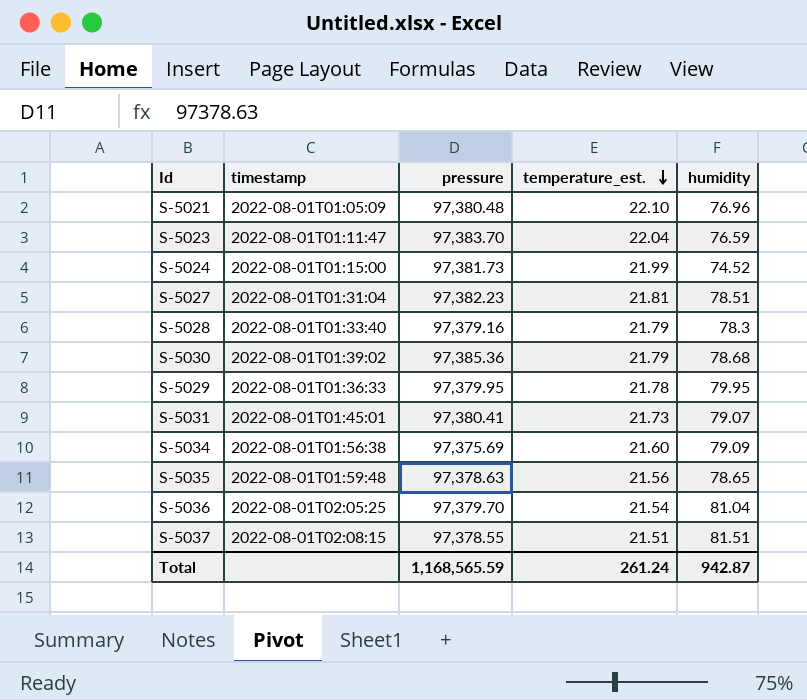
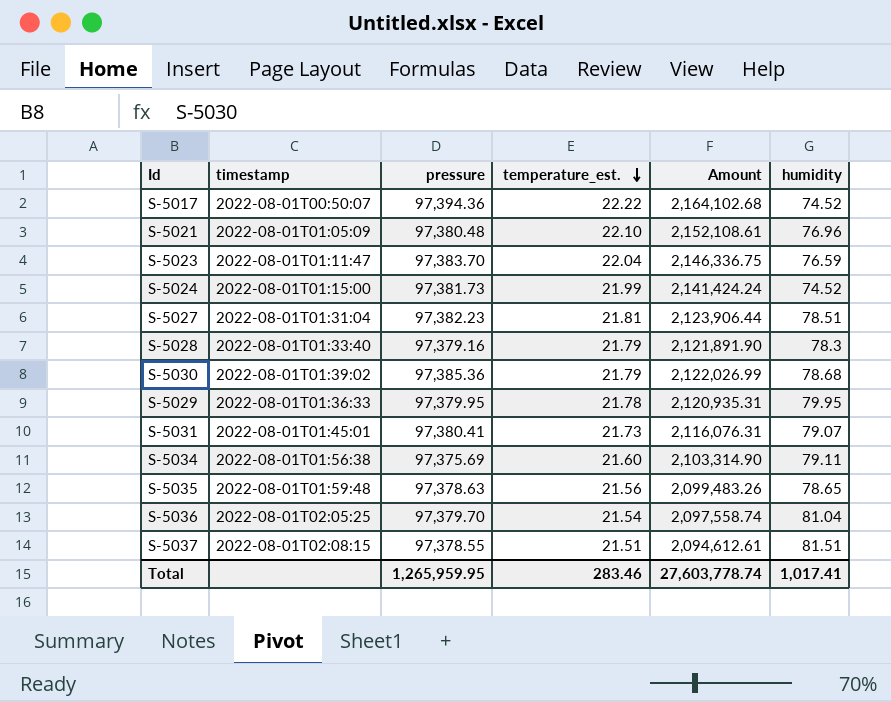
column Amount | formula: none -> [pressure] * [temperature_est.]
row S-5017: none -> 2022-08-01T00:50:07 | 97,394.36 | 22.22 | 2,164,102.68 | 74.52
S-5034 | humidity: 79.09 -> 79.11
Total | pressure: 1,168,565.59 -> 1,265,959.95
Total | temperature_est.: 261.24 -> 283.46
Total | humidity: 942.87 -> 1,017.41

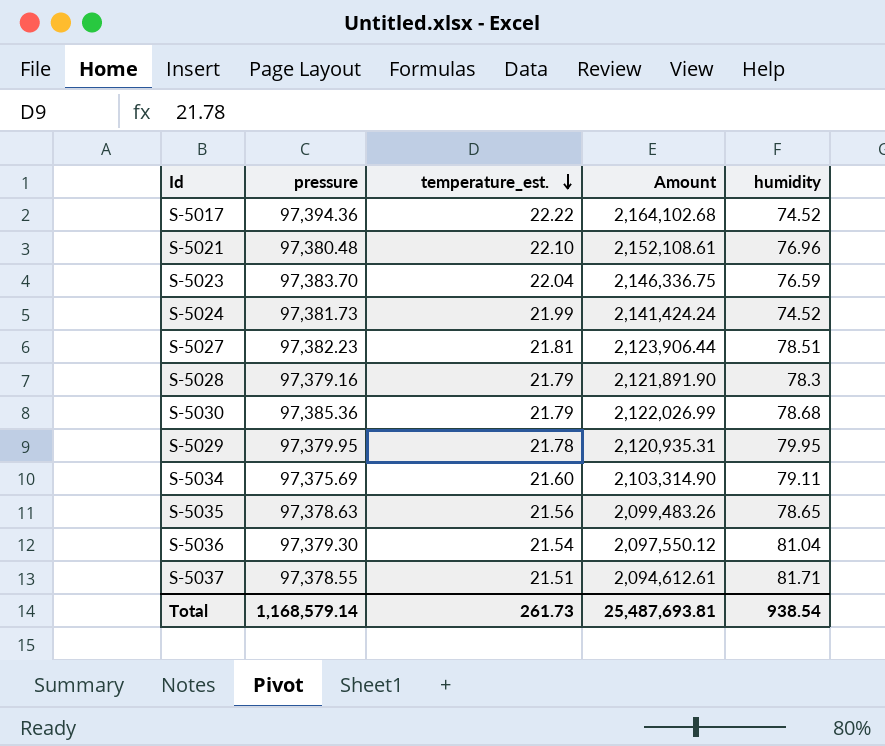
column timestamp | position: 2 -> none
row S-5031: 2022-08-01T01:45:01 | 97,380.41 | 21.73 | 2,116,076.31 | 79.07 -> none
S-5036 | pressure: 97,379.70 -> 97,379.30
S-5036 | Amount: 2,097,558.74 -> 2,097,550.12
S-5037 | humidity: 81.51 -> 81.71
Total | pressure: 1,265,959.95 -> 1,168,579.14
Total | temperature_est.: 283.46 -> 261.73
Total | Amount: 27,603,778.74 -> 25,487,693.81
Total | humidity: 1,017.41 -> 938.54

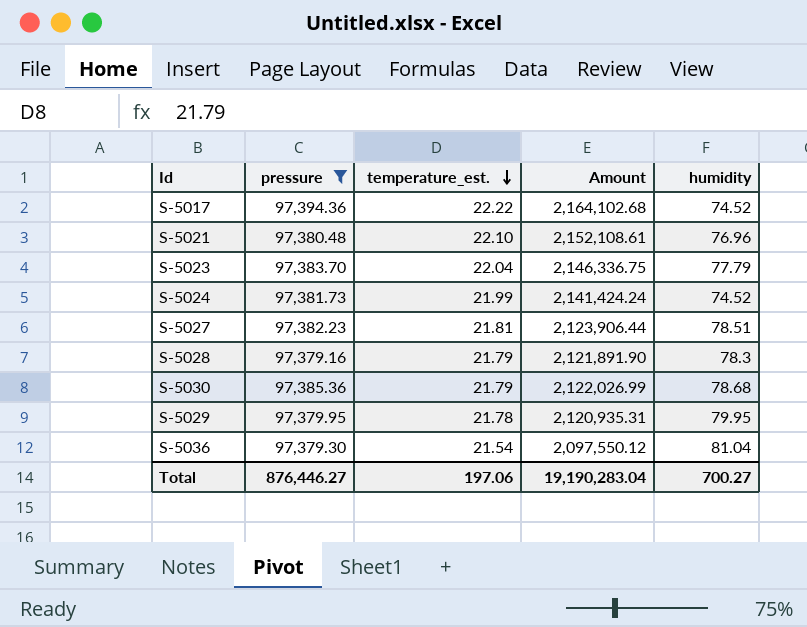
filter: none -> pressure >= 97,379.16
S-5023 | humidity: 76.59 -> 77.79
Total | pressure: 1,168,579.14 -> 876,446.27
Total | temperature_est.: 261.73 -> 197.06
Total | Amount: 25,487,693.81 -> 19,190,283.04
Total | humidity: 938.54 -> 700.27

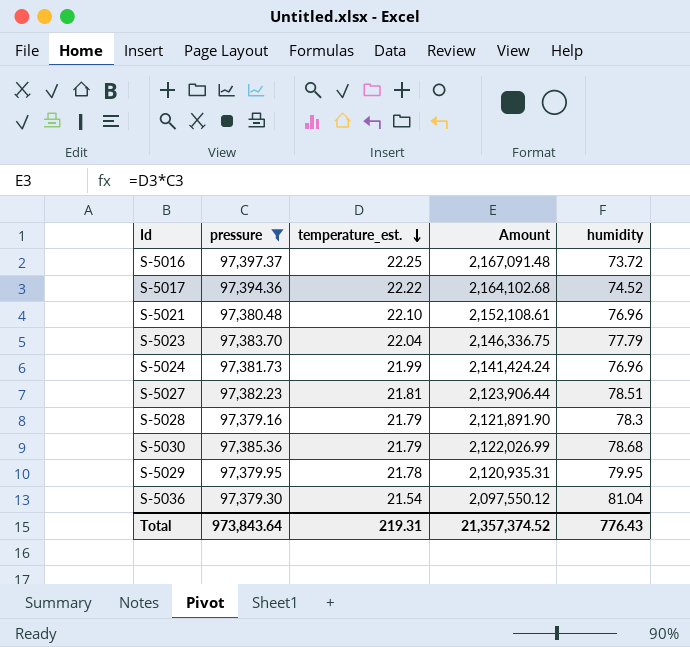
row S-5016: none -> 97,397.37 | 22.25 | 2,167,091.48 | 73.72
S-5024 | humidity: 74.52 -> 76.96
Total | pressure: 876,446.27 -> 973,843.64
Total | temperature_est.: 197.06 -> 219.31
Total | Amount: 19,190,283.04 -> 21,357,374.52
Total | humidity: 700.27 -> 776.43

